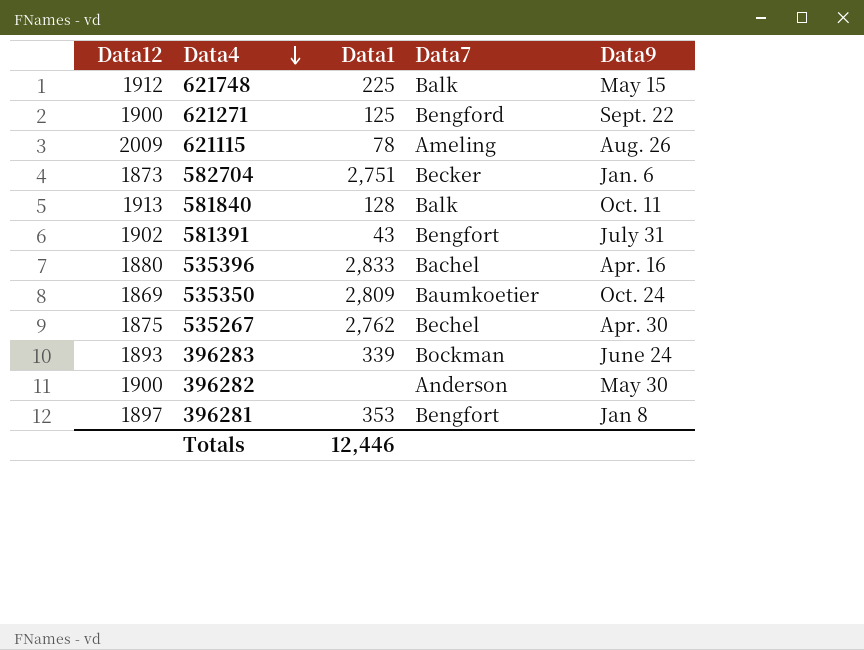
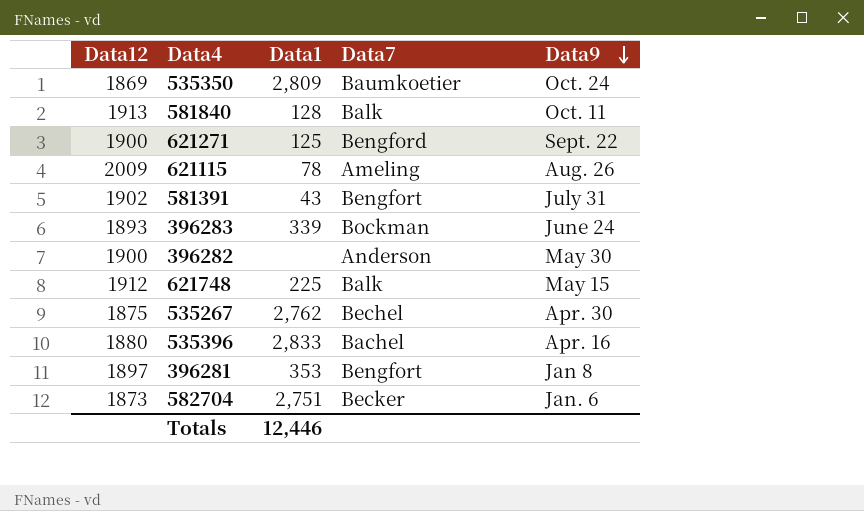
row order: Data4 descending -> Data9 descending

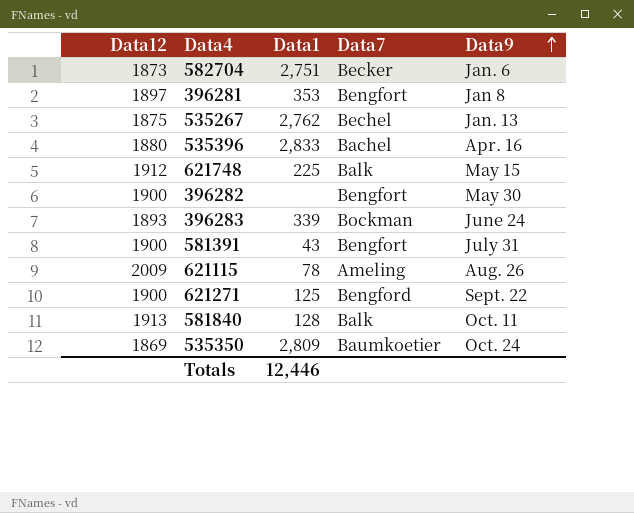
row order: Data9 descending -> Data9 ascending
535267 | Data9: Apr. 30 -> Jan. 13
396282 | Data7: Anderson -> Bengfort
581391 | Data12: 1902 -> 1900

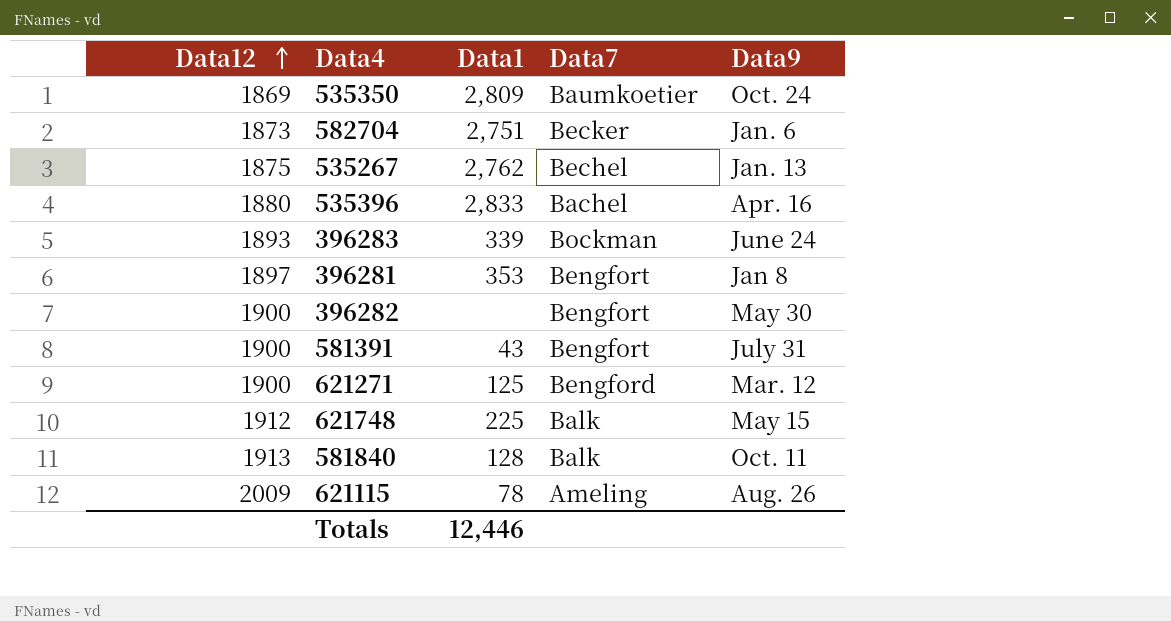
row order: Data9 ascending -> Data12 ascending
621271 | Data9: Sept. 22 -> Mar. 12

